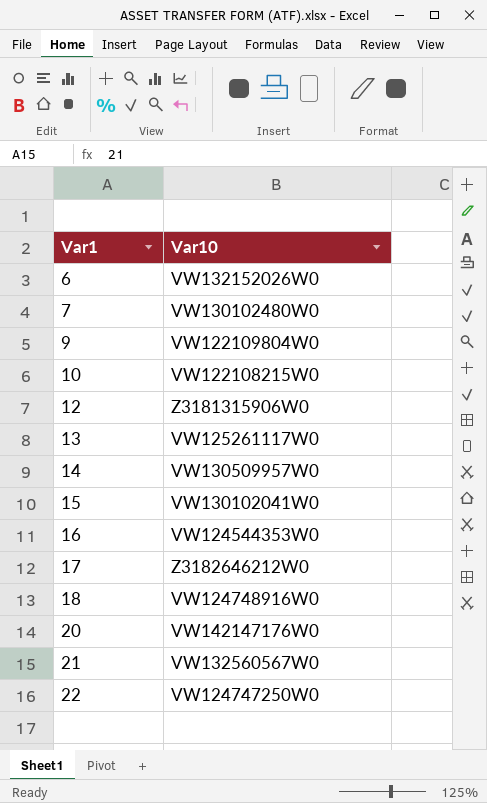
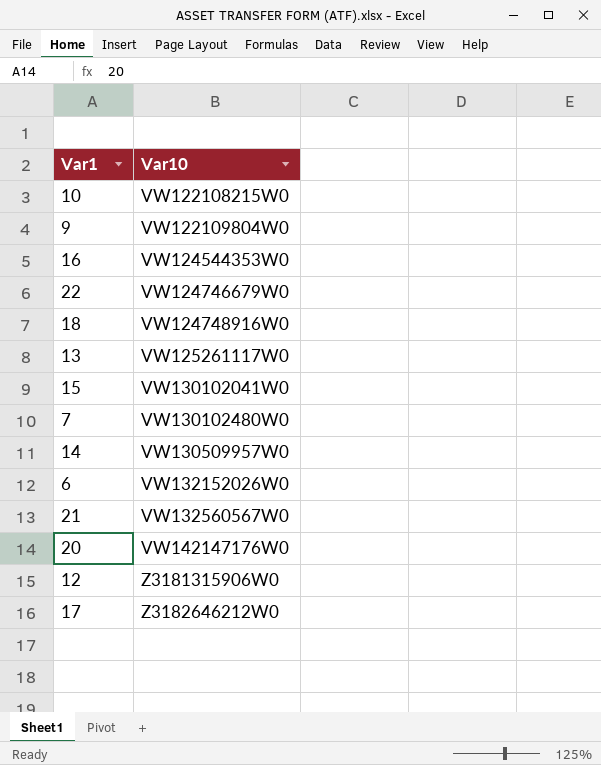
row order: Var1 ascending -> Var10 ascending
22 | Var10: VW124747250W0 -> VW124746679W0

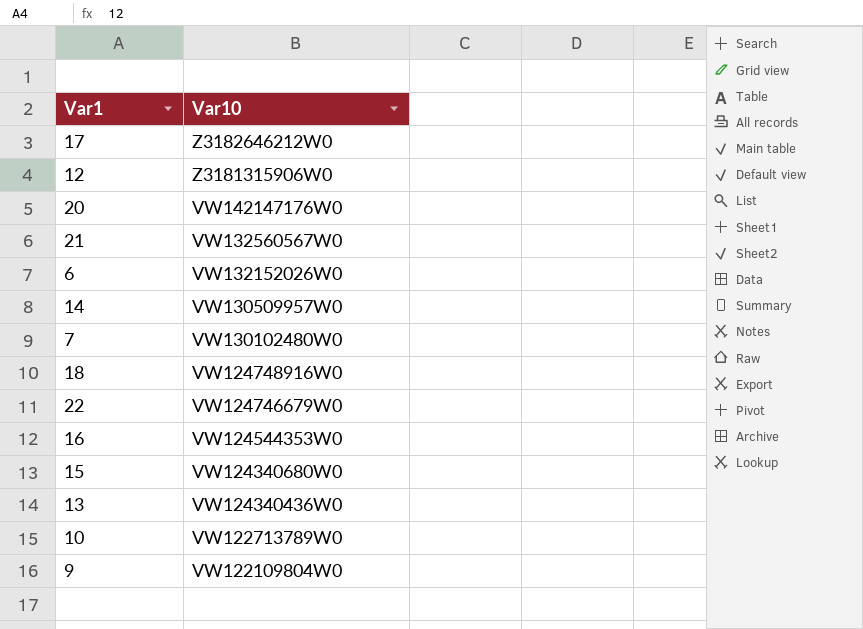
row order: Var10 ascending -> Var10 descending
15 | Var10: VW130102041W0 -> VW124340680W0
13 | Var10: VW125261117W0 -> VW124340436W0
10 | Var10: VW122108215W0 -> VW122713789W0

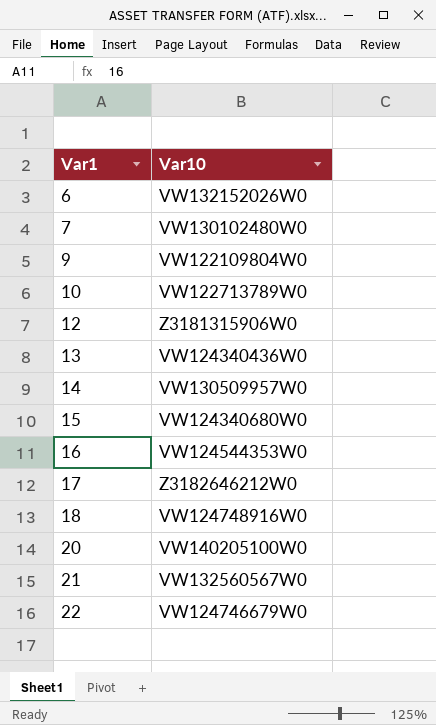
row order: Var10 descending -> Var1 ascending
20 | Var10: VW142147176W0 -> VW140205100W0

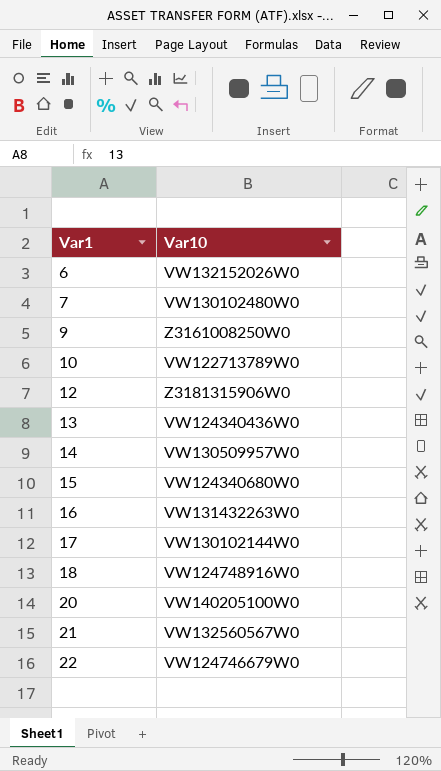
9 | Var10: VW122109804W0 -> Z3161008250W0
16 | Var10: VW124544353W0 -> VW131432263W0
17 | Var10: Z3182646212W0 -> VW130102144W0

